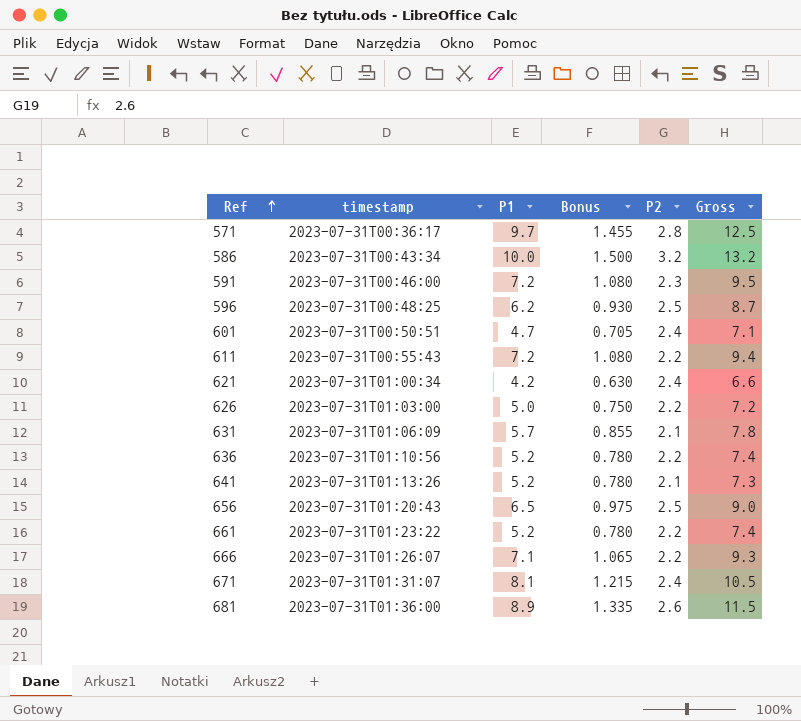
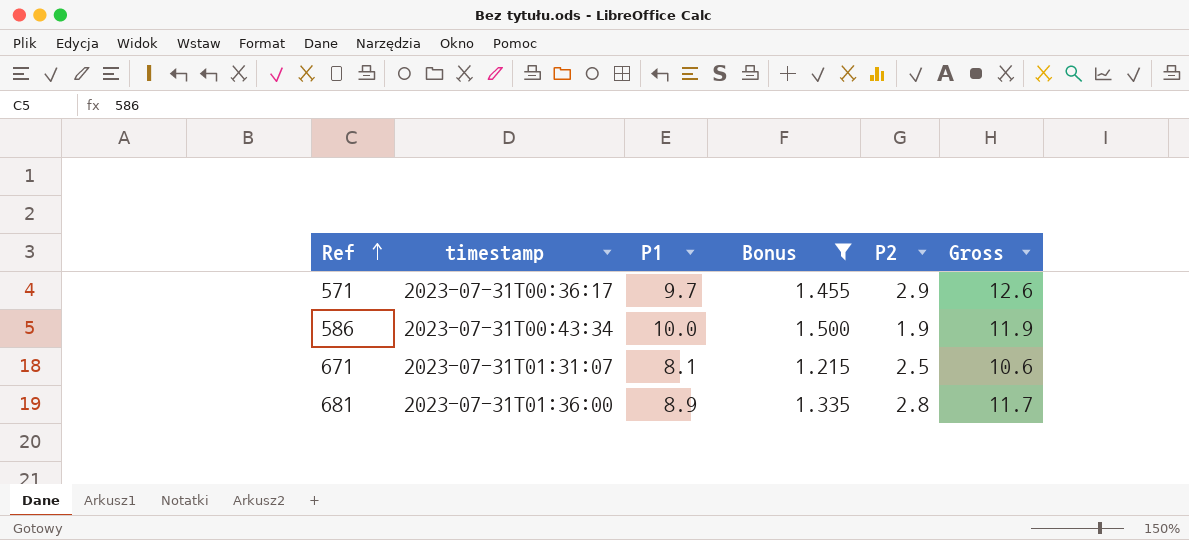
filter: none -> Bonus >= 1.215
571 | P2: 2.8 -> 2.9
571 | Gross: 12.5 -> 12.6
586 | P2: 3.2 -> 1.9
586 | Gross: 13.2 -> 11.9
671 | P2: 2.4 -> 2.5
671 | Gross: 10.5 -> 10.6
681 | P2: 2.6 -> 2.8
681 | Gross: 11.5 -> 11.7

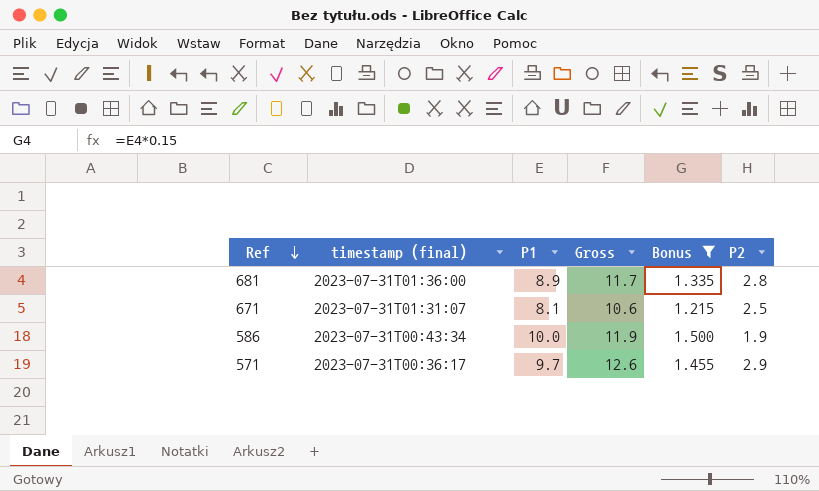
row order: Ref ascending -> Ref descending
column name: timestamp -> timestamp (final)
column Gross | position: 6 -> 4

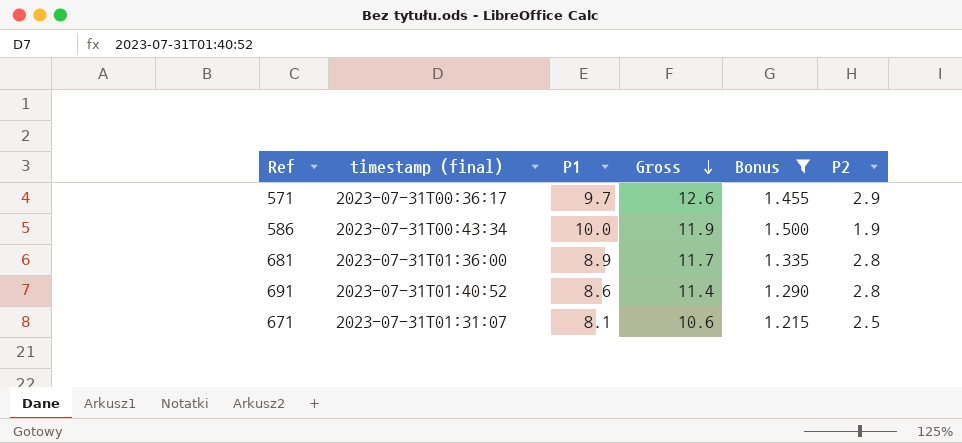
row order: Ref descending -> Gross descending
row 691: none -> 2023-07-31T01:40:52 | 8.6 | 11.4 | 1.290 | 2.8

